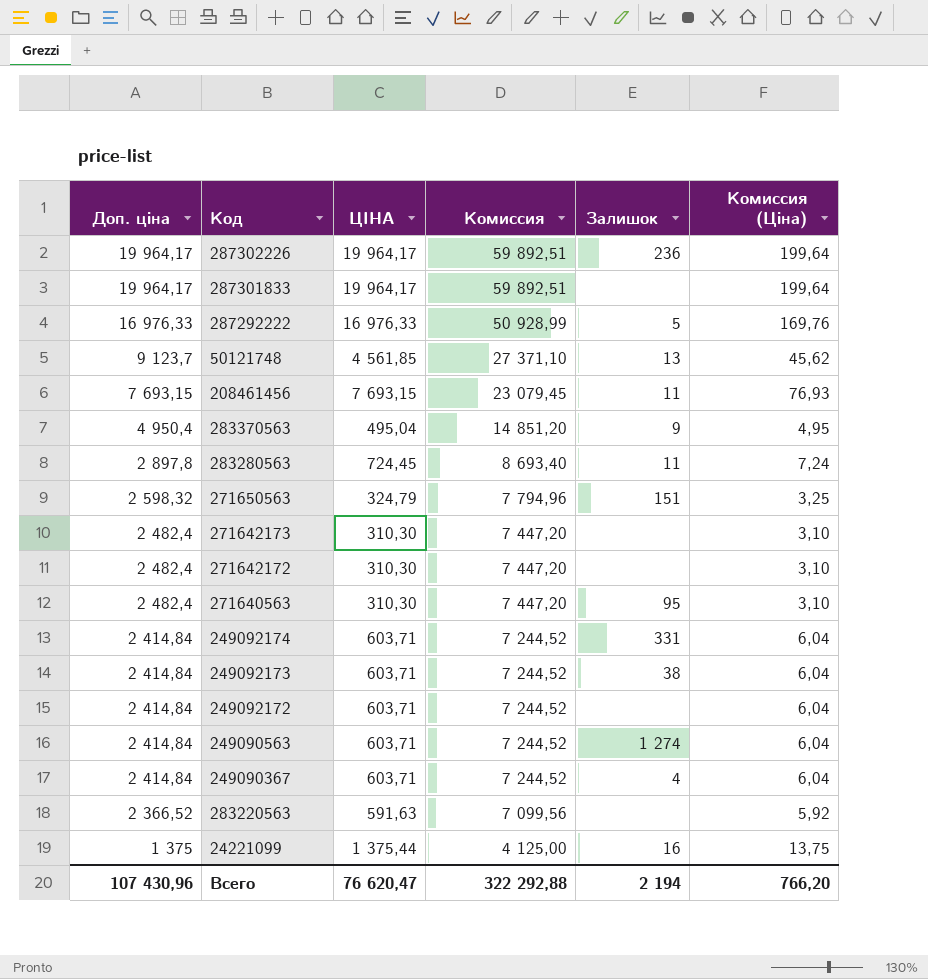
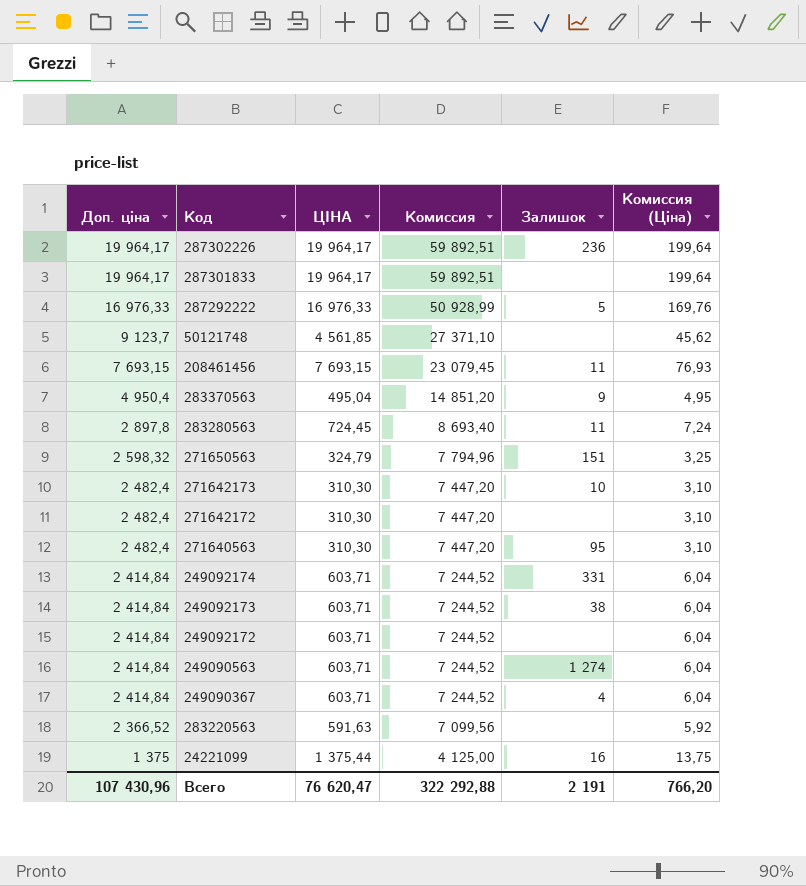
50121748 | Залишок: 13 -> none
271642173 | Залишок: none -> 10
Всего | Залишок: 2 194 -> 2 191

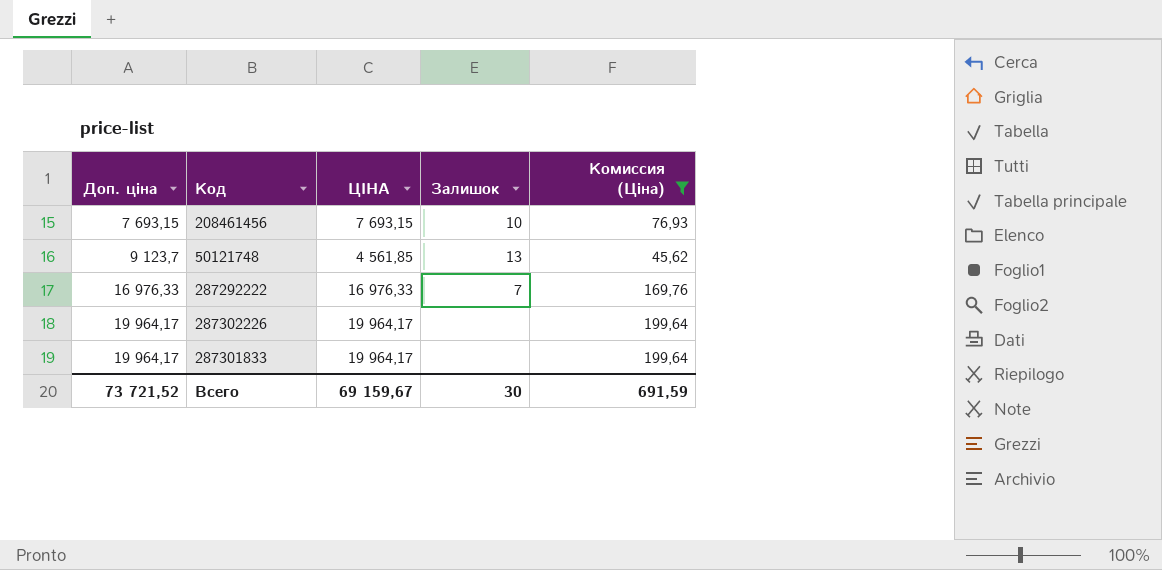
filter: none -> Комиссия (Ціна) >= 45,62
row order: Доп. ціна descending -> Доп. ціна ascending
column Комиссия | formula: [Доп. ціна] * 3 -> none
208461456 | Залишок: 11 -> 10
50121748 | Залишок: none -> 13
287292222 | Залишок: 5 -> 7
287302226 | Залишок: 236 -> none
Всего | Доп. ціна: 107 430,96 -> 73 721,52
Всего | ЦІНА: 76 620,47 -> 69 159,67
Всего | Залишок: 2 191 -> 30
Всего | Комиссия (Ціна): 766,20 -> 691,59

